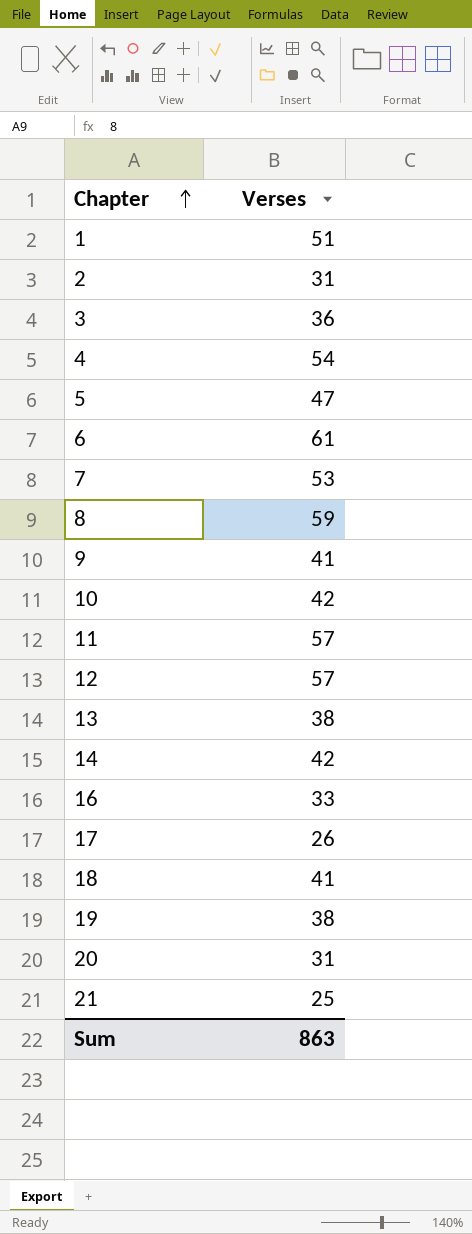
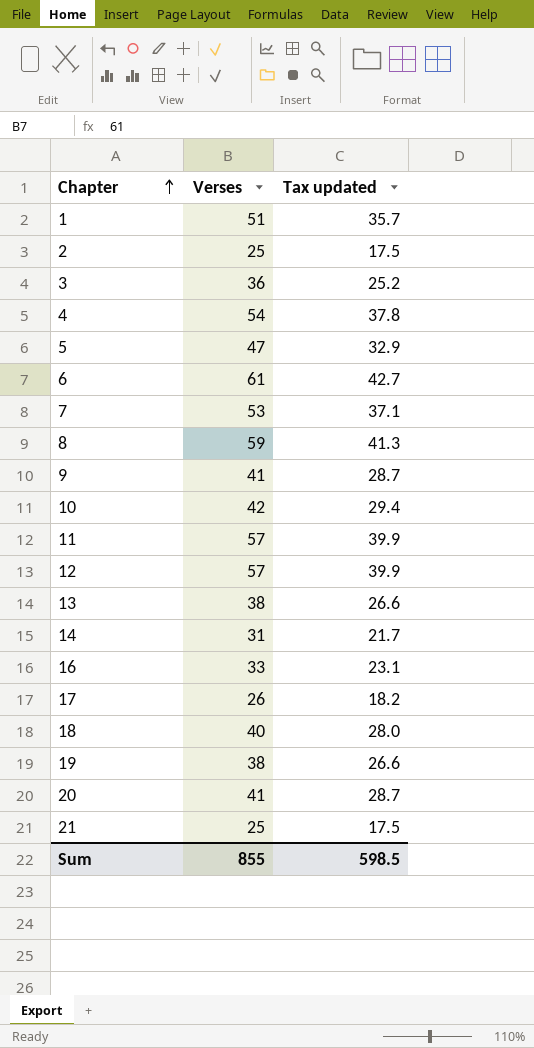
column Tax updated | formula: none -> [Verses] * 0.7
2 | Verses: 31 -> 25
14 | Verses: 42 -> 31
18 | Verses: 41 -> 40
20 | Verses: 31 -> 41
Sum | Verses: 863 -> 855

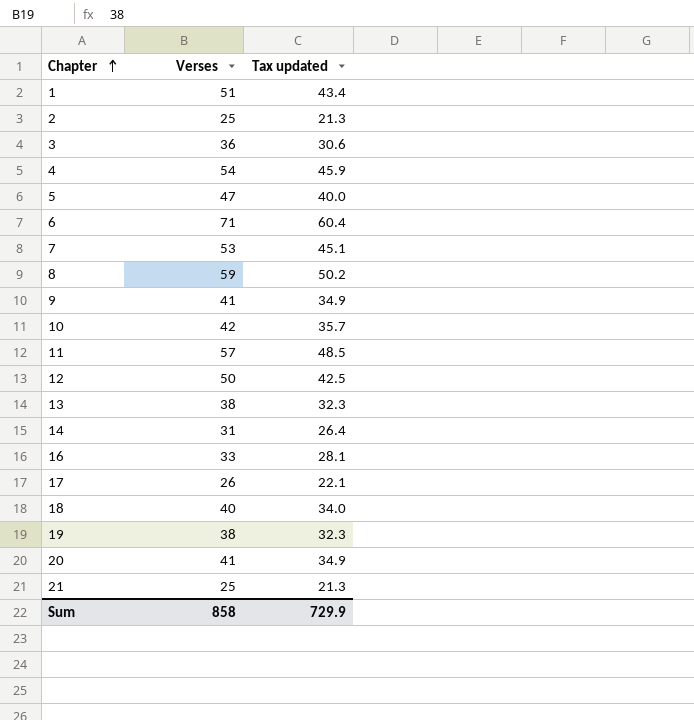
column Tax updated | formula: [Verses] * 0.7 -> [Verses] * 0.85
6 | Verses: 61 -> 71
12 | Verses: 57 -> 50
Sum | Verses: 855 -> 858
Sum | Tax updated: 598.5 -> 729.9

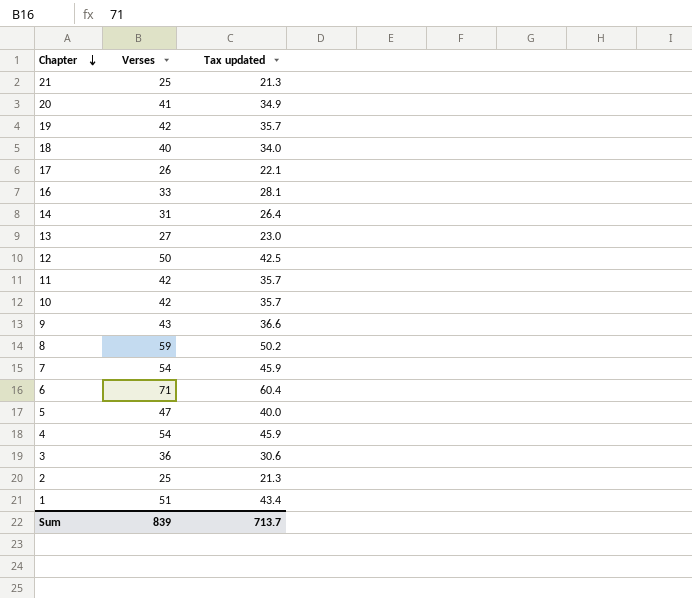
row order: Chapter ascending -> Chapter descending
19 | Verses: 38 -> 42
19 | Tax updated: 32.3 -> 35.7
13 | Verses: 38 -> 27
13 | Tax updated: 32.3 -> 23.0
11 | Verses: 57 -> 42
11 | Tax updated: 48.5 -> 35.7
9 | Verses: 41 -> 43
9 | Tax updated: 34.9 -> 36.6
7 | Verses: 53 -> 54
7 | Tax updated: 45.1 -> 45.9
Sum | Verses: 858 -> 839
Sum | Tax updated: 729.9 -> 713.7

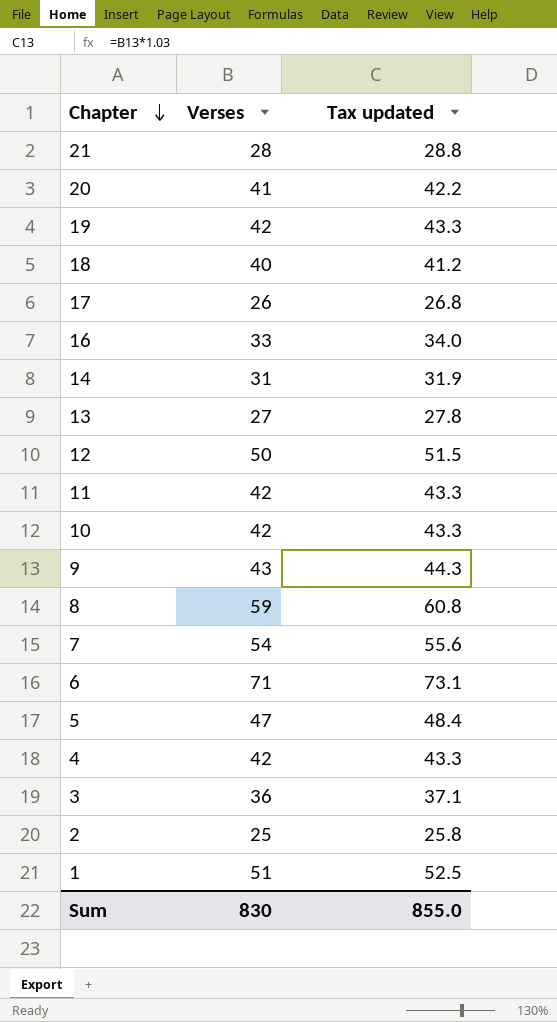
column Tax updated | formula: [Verses] * 0.85 -> [Verses] * 1.03
21 | Verses: 25 -> 28
4 | Verses: 54 -> 42
Sum | Verses: 839 -> 830
Sum | Tax updated: 713.7 -> 855.0

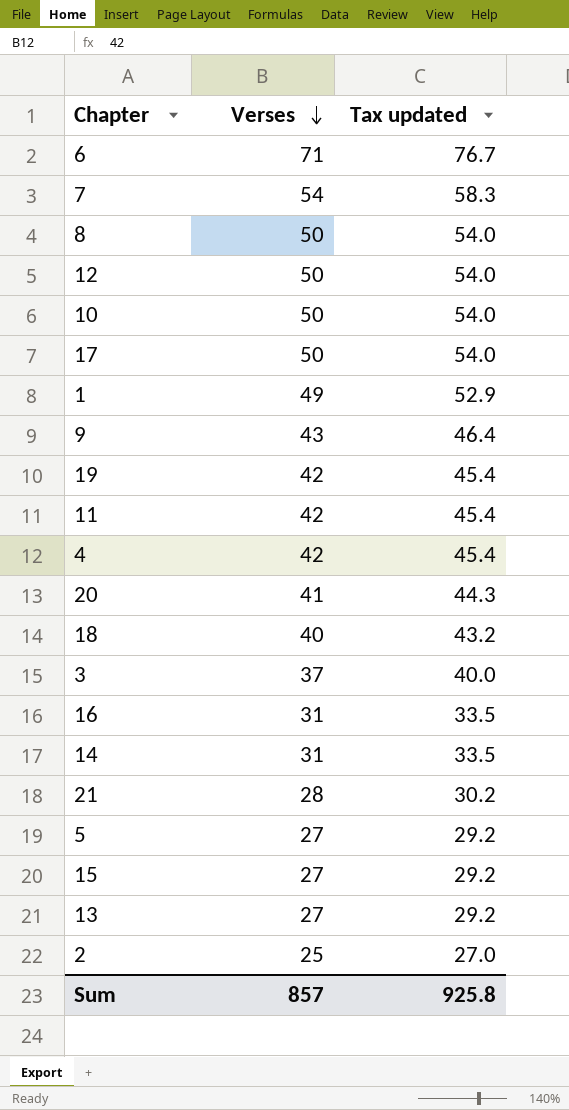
row order: Chapter descending -> Verses descending
column Tax updated | formula: [Verses] * 1.03 -> [Verses] * 1.08
8 | Verses: 59 -> 50
10 | Verses: 42 -> 50
17 | Verses: 26 -> 50
1 | Verses: 51 -> 49
3 | Verses: 36 -> 37
16 | Verses: 33 -> 31
5 | Verses: 47 -> 27
row 15: none -> 27 | 29.2
Sum | Verses: 830 -> 857
Sum | Tax updated: 855.0 -> 925.8

